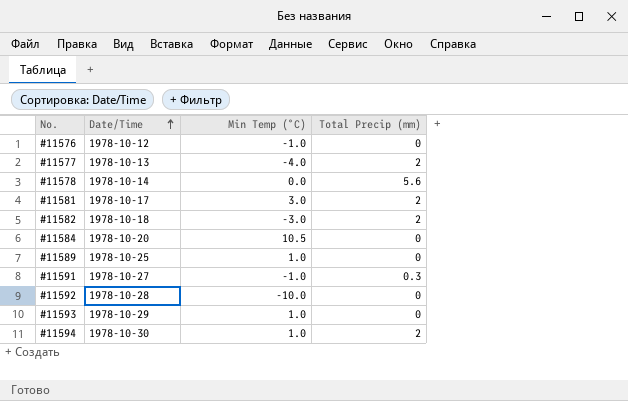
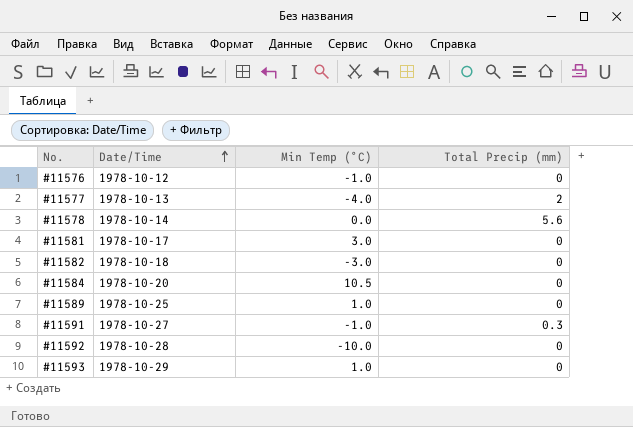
row #11594: 1978-10-30 | 1.0 | 2 -> none
#11581 | Total Precip (mm): 2 -> 0
#11582 | Total Precip (mm): 2 -> 0

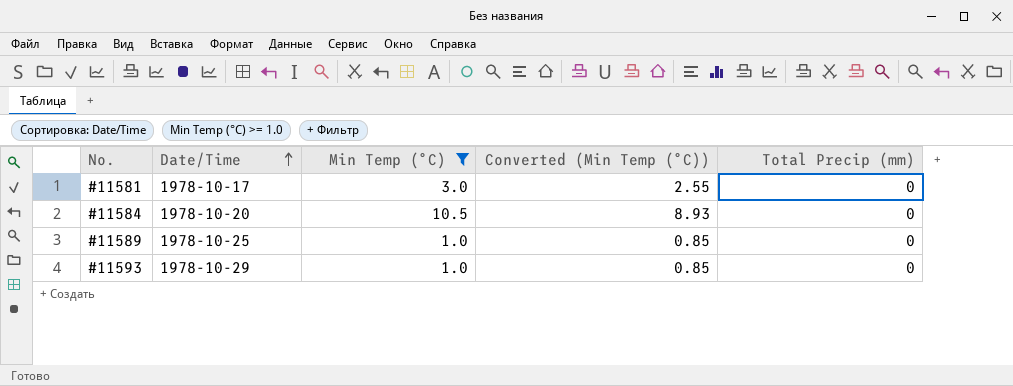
filter: none -> Min Temp (°C) >= 1.0
column Converted (Min Temp (°C)) | formula: none -> [Min Temp (°C)] * 0.85

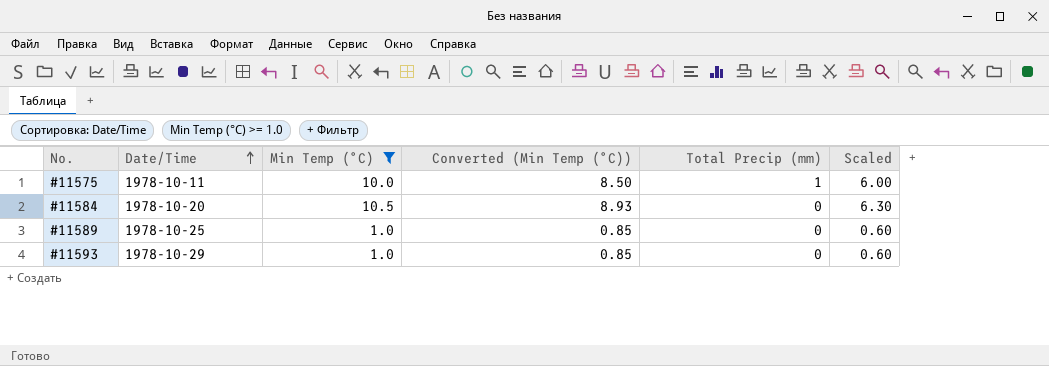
column Scaled | formula: none -> [Min Temp (°C)] * 0.6
row #11581: 1978-10-17 | 3.0 | 2.55 | 0 -> none
row #11575: none -> 1978-10-11 | 10.0 | 8.50 | 1 | 6.00

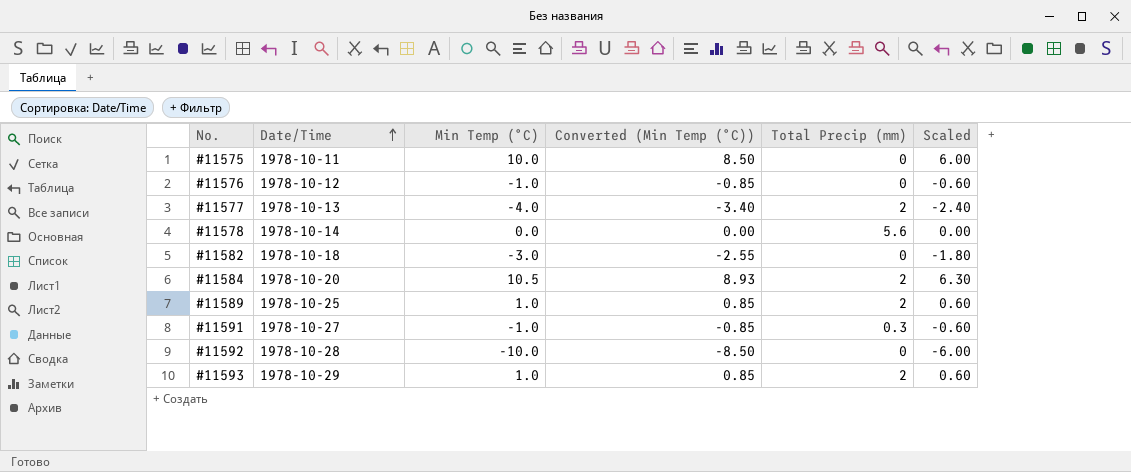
filter: Min Temp (°C) >= 1.0 -> none
#11575 | Total Precip (mm): 1 -> 0
#11584 | Total Precip (mm): 0 -> 2
#11589 | Total Precip (mm): 0 -> 2
#11593 | Total Precip (mm): 0 -> 2

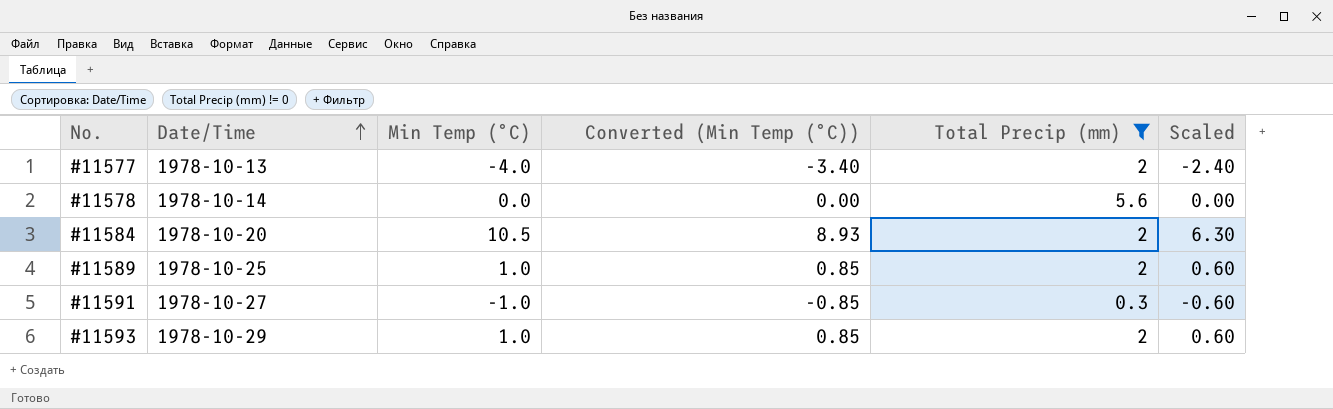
filter: none -> Total Precip (mm) != 0

